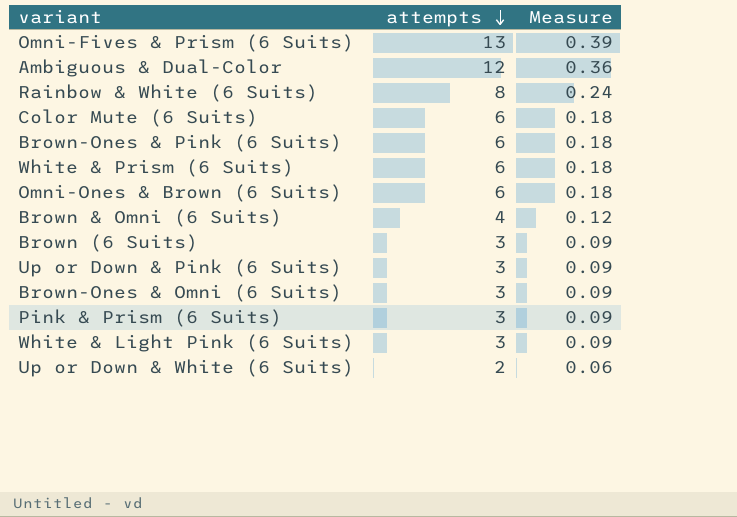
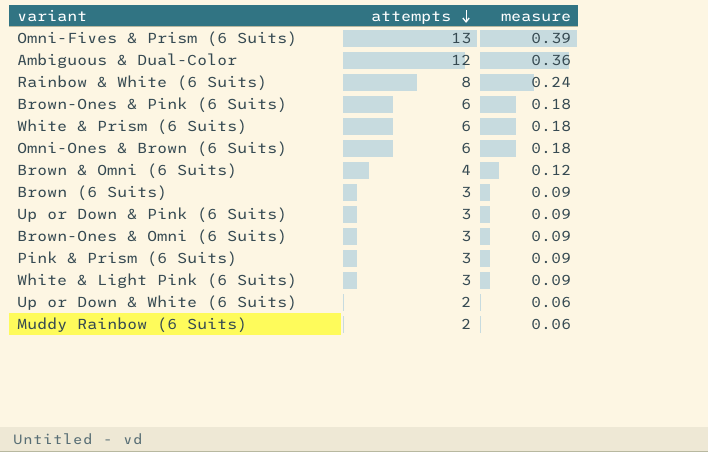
column name: Measure -> measure
row Color Mute (6 Suits): 6 | 0.18 -> none
row Muddy Rainbow (6 Suits): none -> 2 | 0.06

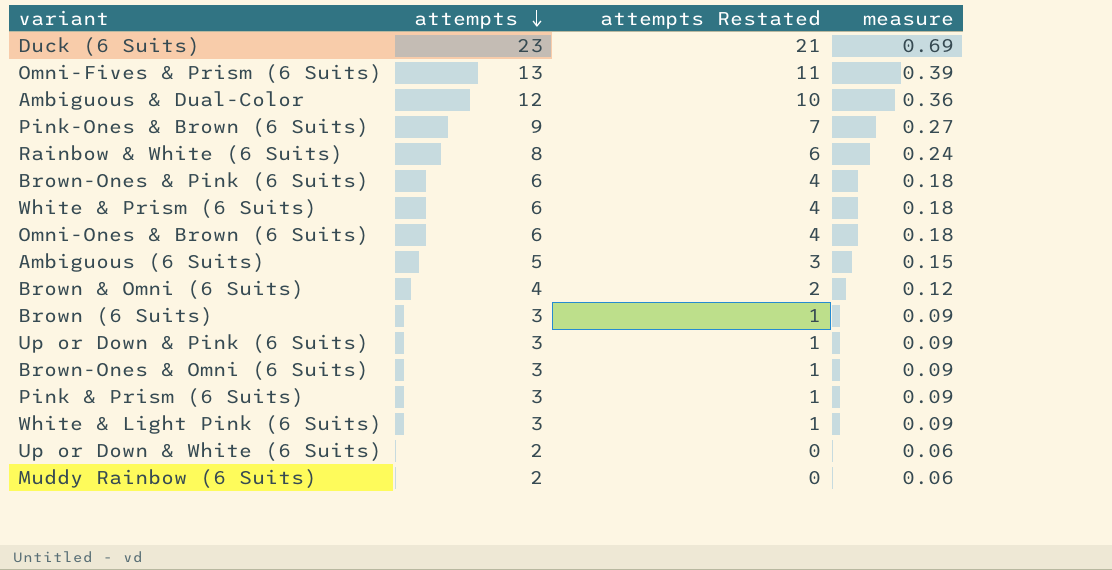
column attempts Restated | formula: none -> [attempts] - 2
row Duck (6 Suits): none -> 23 | 21 | 0.69
row Pink-Ones & Brown (6 Suits): none -> 9 | 7 | 0.27
row Ambiguous (6 Suits): none -> 5 | 3 | 0.15

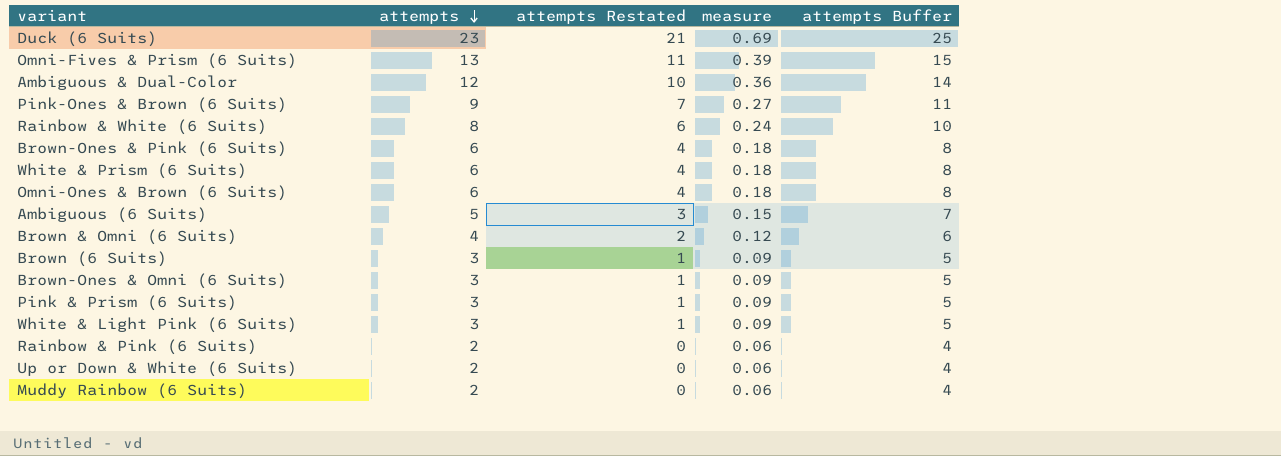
column attempts Buffer | formula: none -> [attempts] + 2
row Up or Down & Pink (6 Suits): 3 | 1 | 0.09 -> none
row Rainbow & Pink (6 Suits): none -> 2 | 0 | 0.06 | 4

